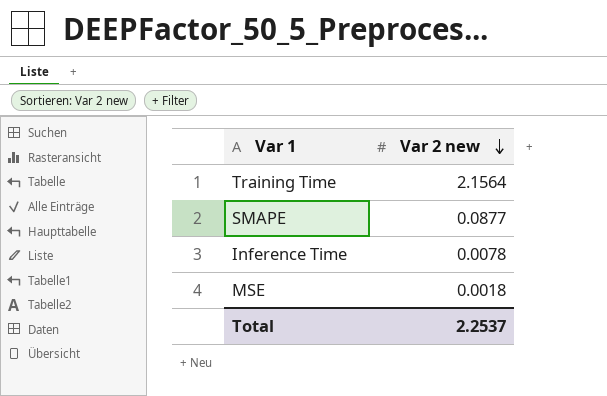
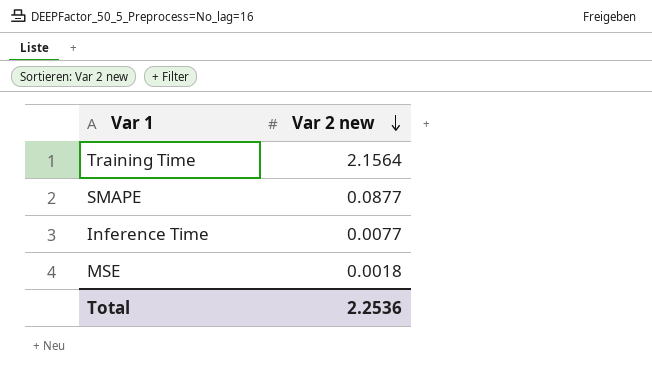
Inference Time | Var 2 new: 0.0078 -> 0.0077
Total | Var 2 new: 2.2537 -> 2.2536

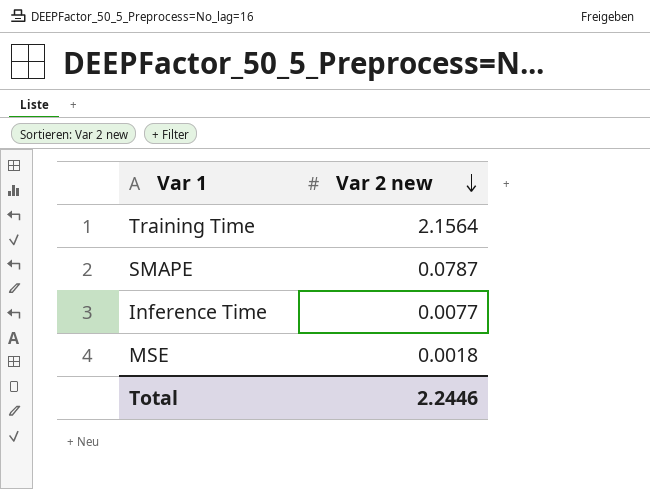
SMAPE | Var 2 new: 0.0877 -> 0.0787
Total | Var 2 new: 2.2536 -> 2.2446

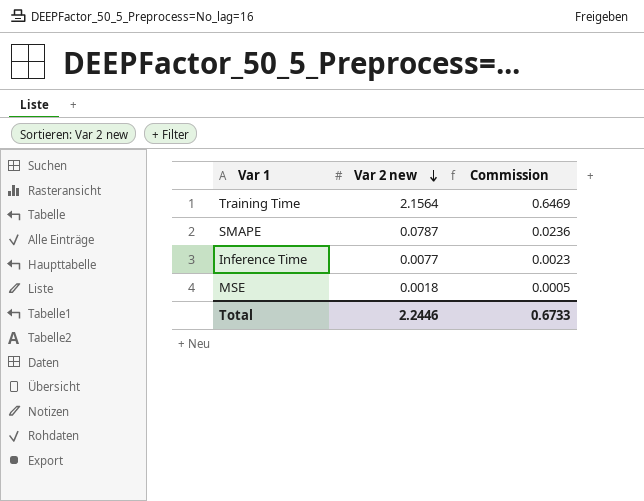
column Commission | formula: none -> [Var 2 new] * 0.3

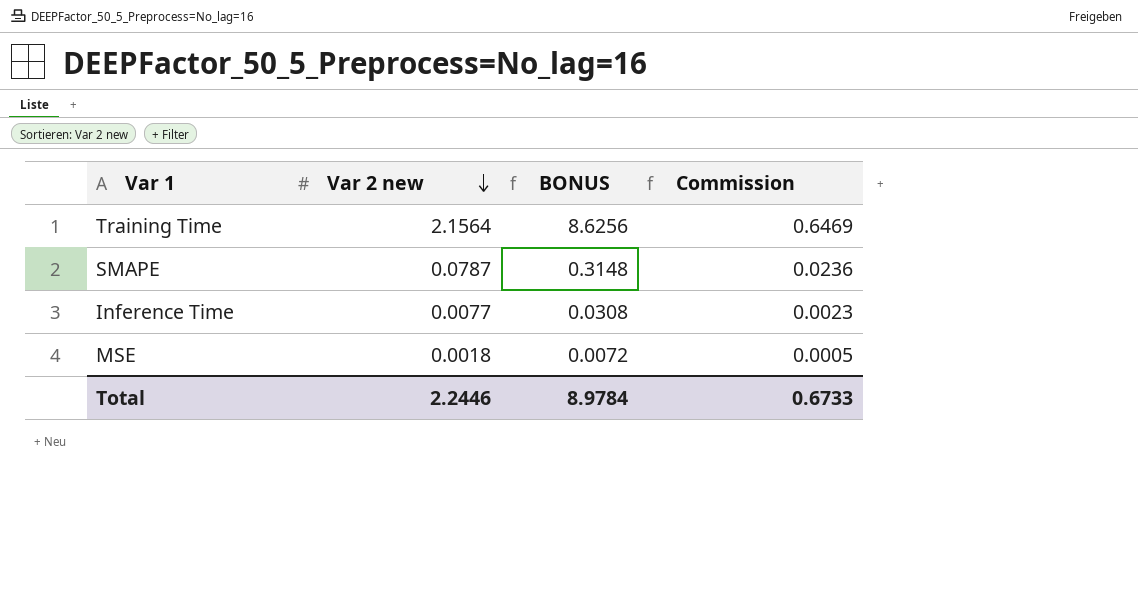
column BONUS | formula: none -> [Var 2 new] * 4

